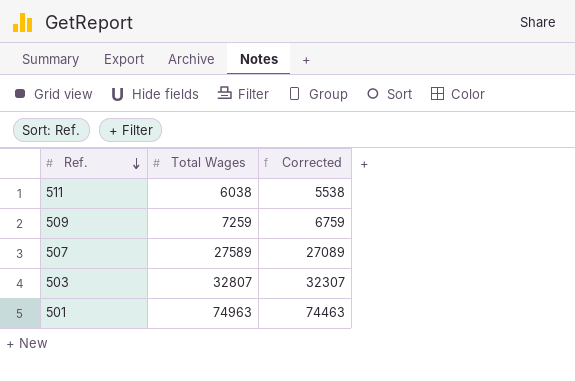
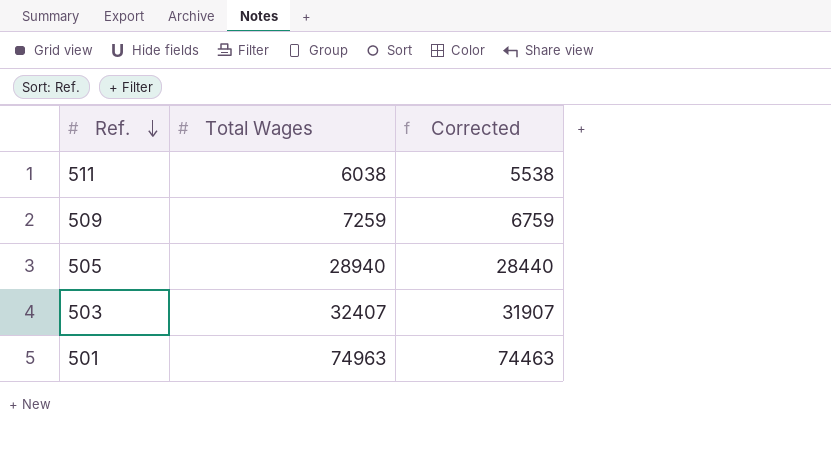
row 507: 27589 | 27089 -> none
row 505: none -> 28940 | 28440
503 | Total Wages: 32807 -> 32407
503 | Corrected: 32307 -> 31907

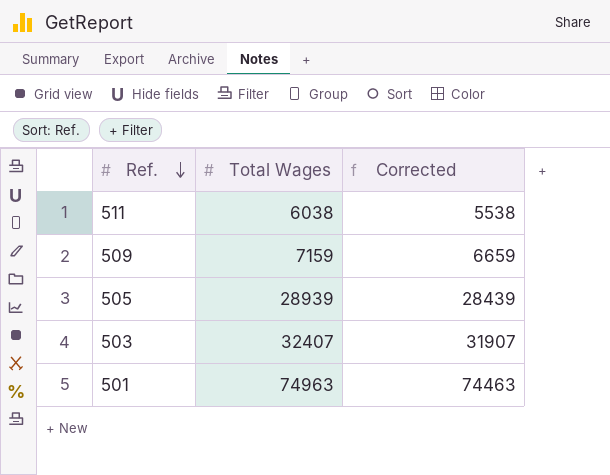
509 | Total Wages: 7259 -> 7159
509 | Corrected: 6759 -> 6659
505 | Total Wages: 28940 -> 28939
505 | Corrected: 28440 -> 28439

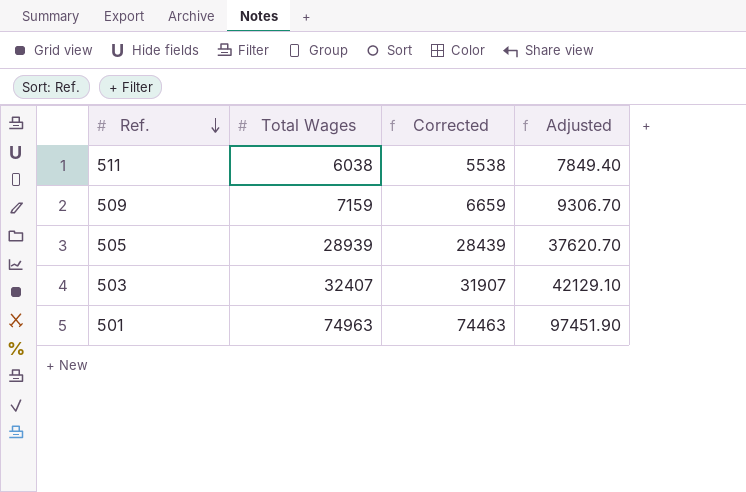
column Adjusted | formula: none -> [Total Wages] * 1.3

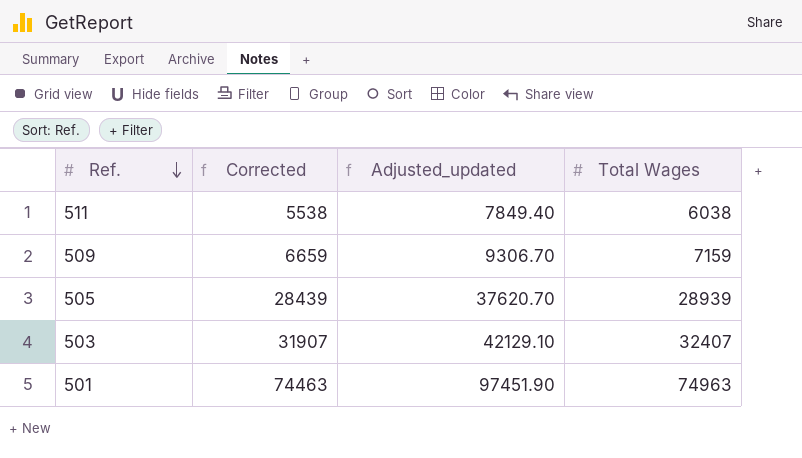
column name: Adjusted -> Adjusted_updated
column Total Wages | position: 2 -> 4

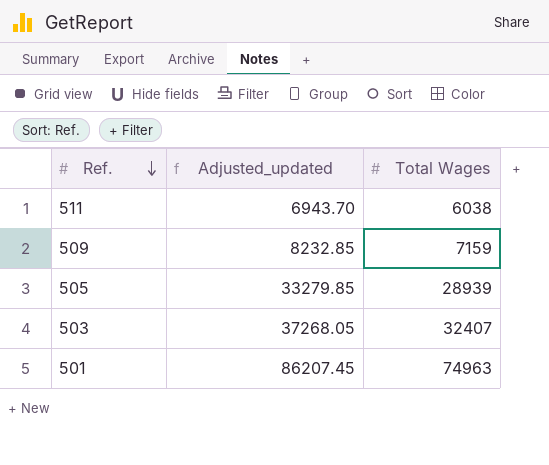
column Corrected | formula: [Total Wages] - 500 -> none
column Adjusted_updated | formula: [Total Wages] * 1.3 -> [Total Wages] * 1.15

